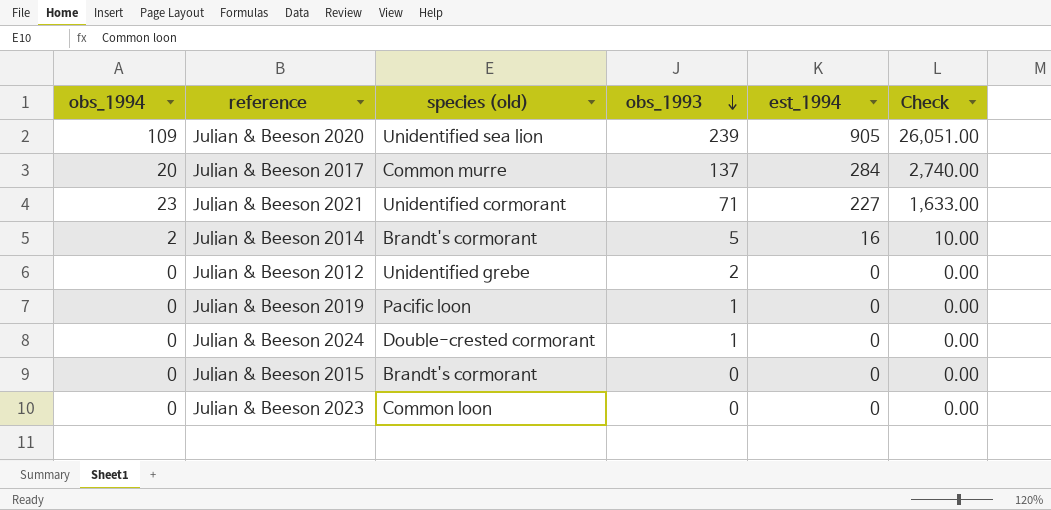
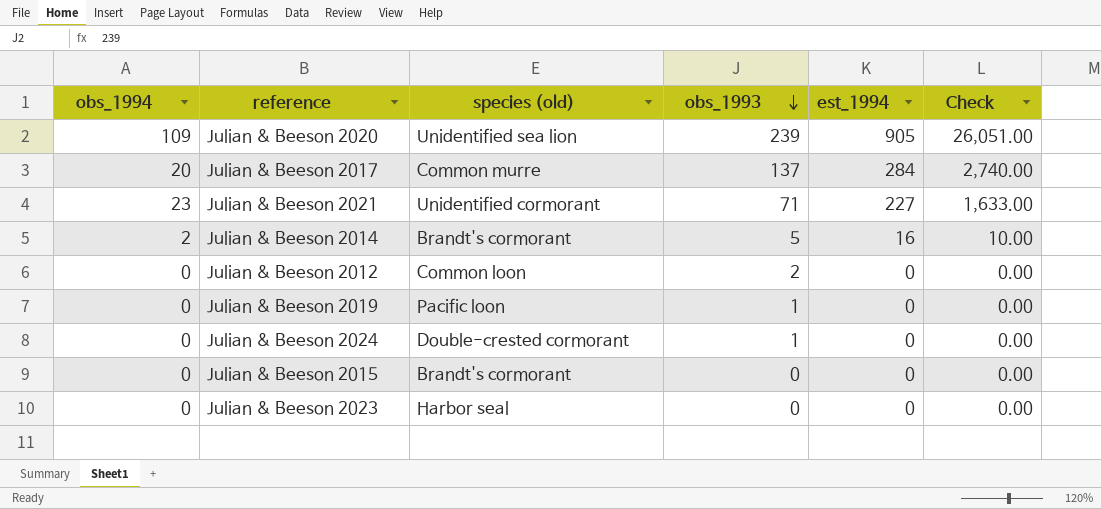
Julian & Beeson 2012 | species (old): Unidentified grebe -> Common loon
Julian & Beeson 2023 | species (old): Common loon -> Harbor seal

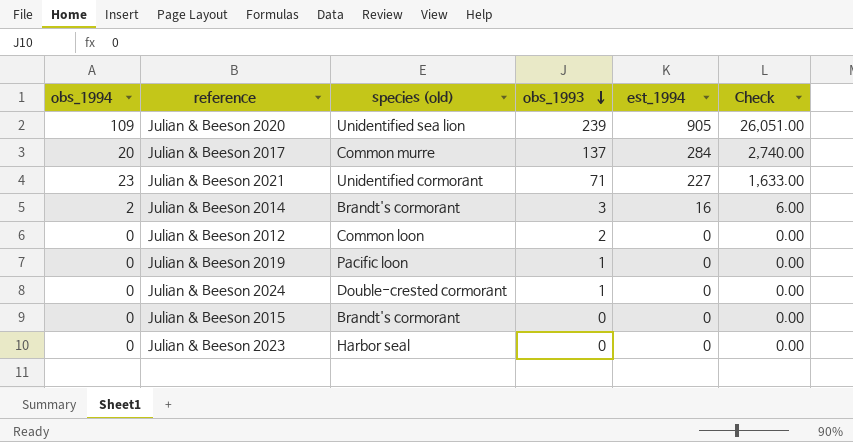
Julian & Beeson 2014 | obs_1993: 5 -> 3
Julian & Beeson 2014 | Check: 10.00 -> 6.00

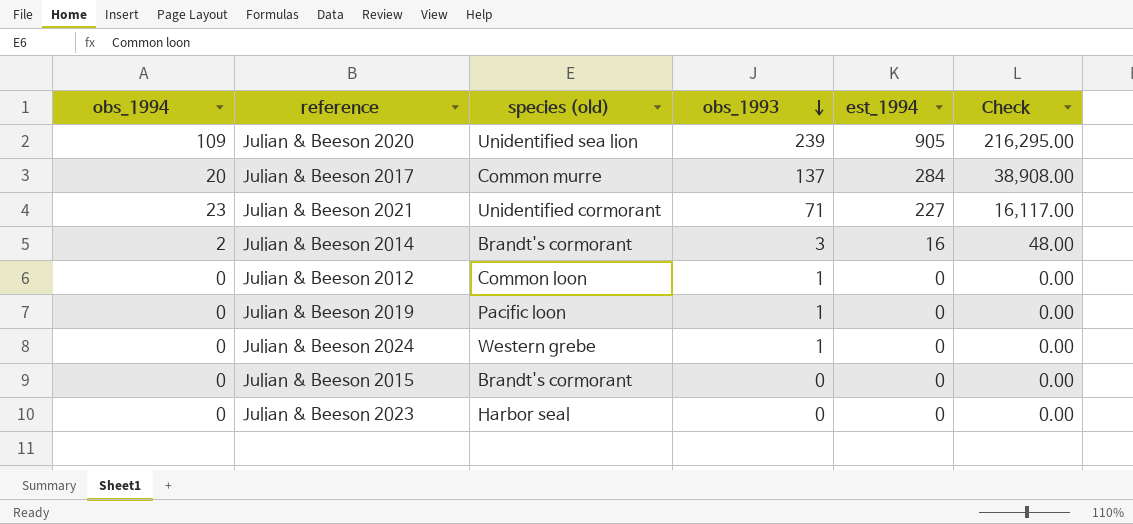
column Check | formula: [obs_1994] * [obs_1993] -> [obs_1993] * [est_1994]
Julian & Beeson 2012 | obs_1993: 2 -> 1
Julian & Beeson 2024 | species (old): Double-crested cormorant -> Western grebe

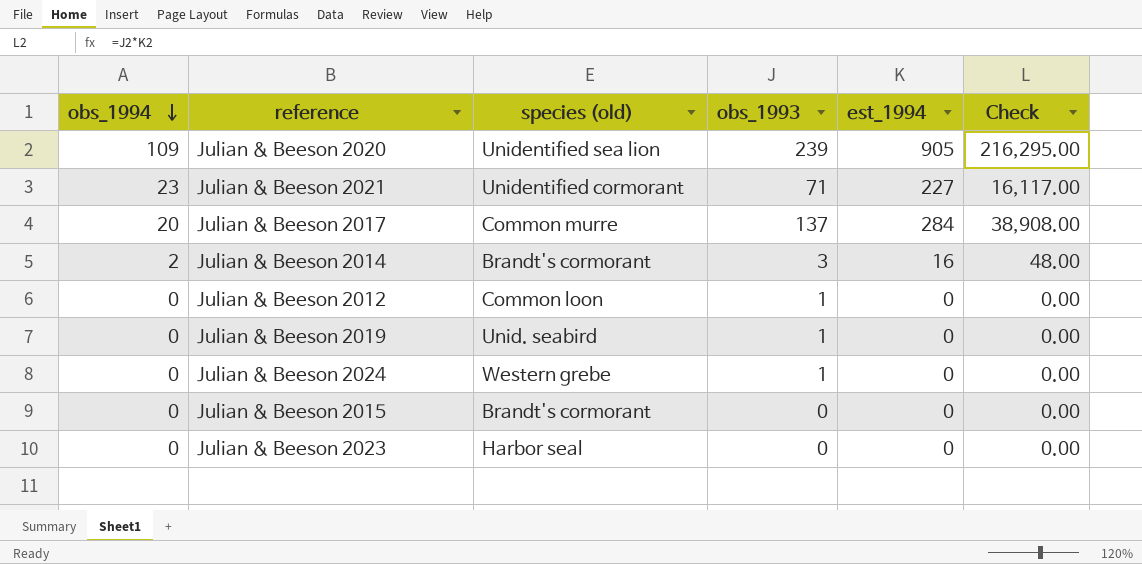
row order: obs_1993 descending -> obs_1994 descending
Julian & Beeson 2019 | species (old): Pacific loon -> Unid. seabird

